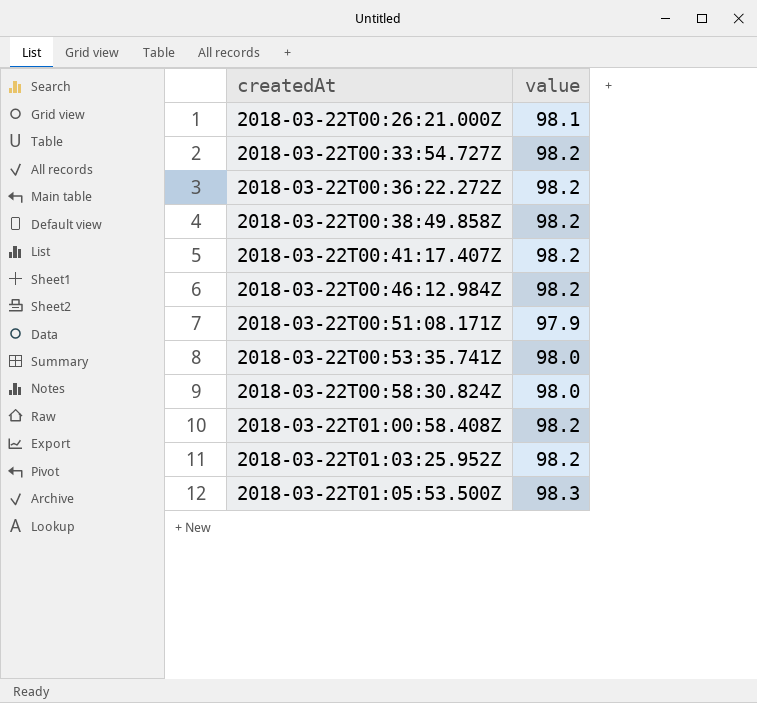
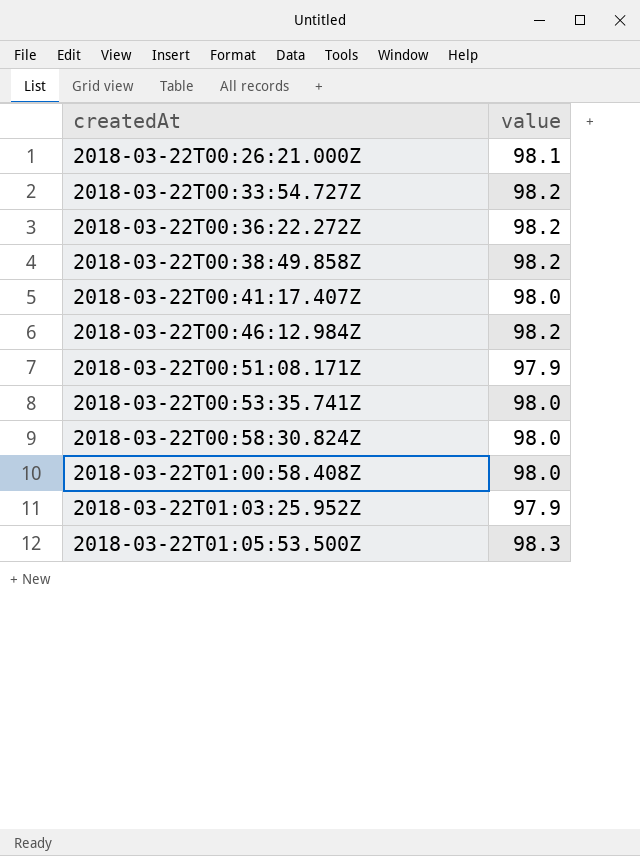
2018-03-22T00:41:17.407Z | value: 98.2 -> 98.0
2018-03-22T01:00:58.408Z | value: 98.2 -> 98.0
2018-03-22T01:03:25.952Z | value: 98.2 -> 97.9

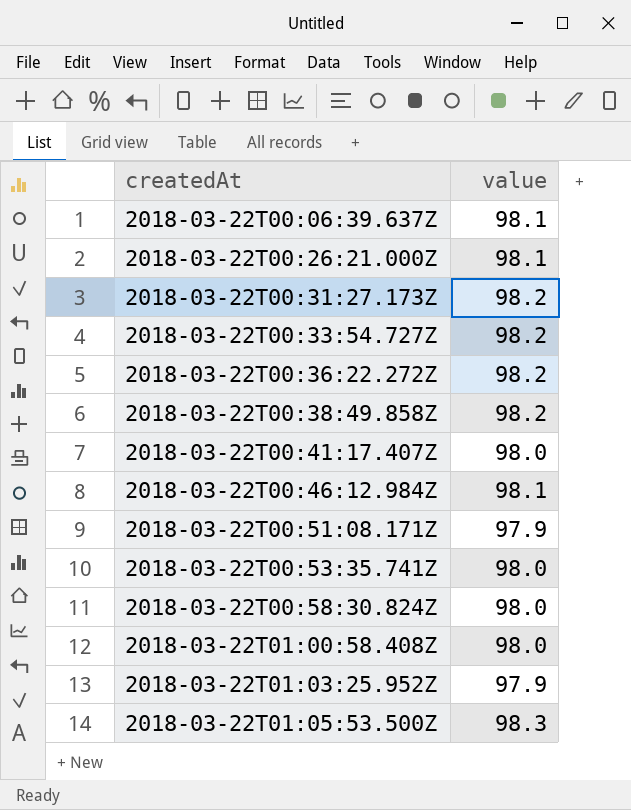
row 2018-03-22T00:06:39.637Z: none -> 98.1
row 2018-03-22T00:31:27.173Z: none -> 98.2
2018-03-22T00:46:12.984Z | value: 98.2 -> 98.1

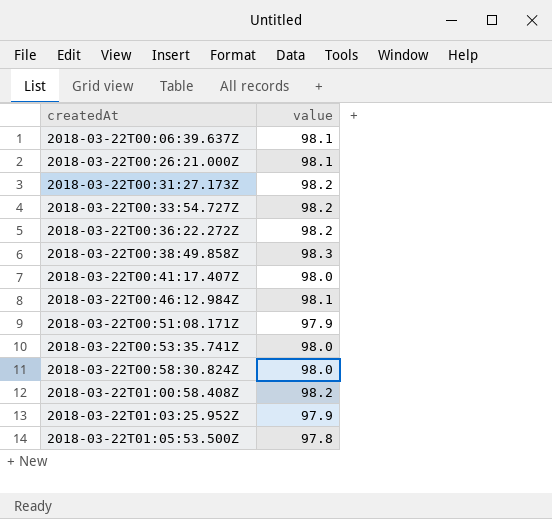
2018-03-22T00:38:49.858Z | value: 98.2 -> 98.3
2018-03-22T01:00:58.408Z | value: 98.0 -> 98.2
2018-03-22T01:05:53.500Z | value: 98.3 -> 97.8

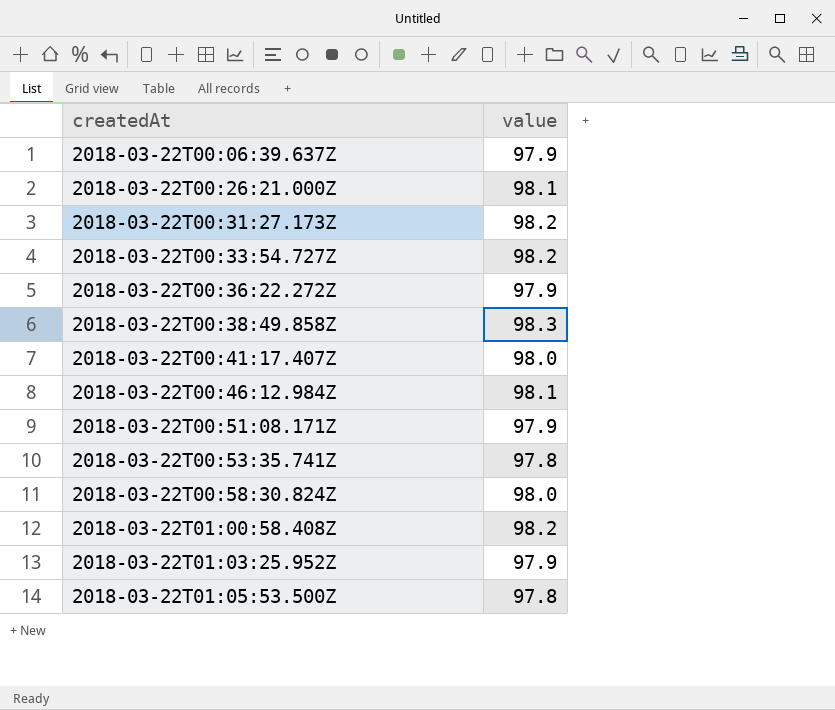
2018-03-22T00:06:39.637Z | value: 98.1 -> 97.9
2018-03-22T00:36:22.272Z | value: 98.2 -> 97.9
2018-03-22T00:53:35.741Z | value: 98.0 -> 97.8

